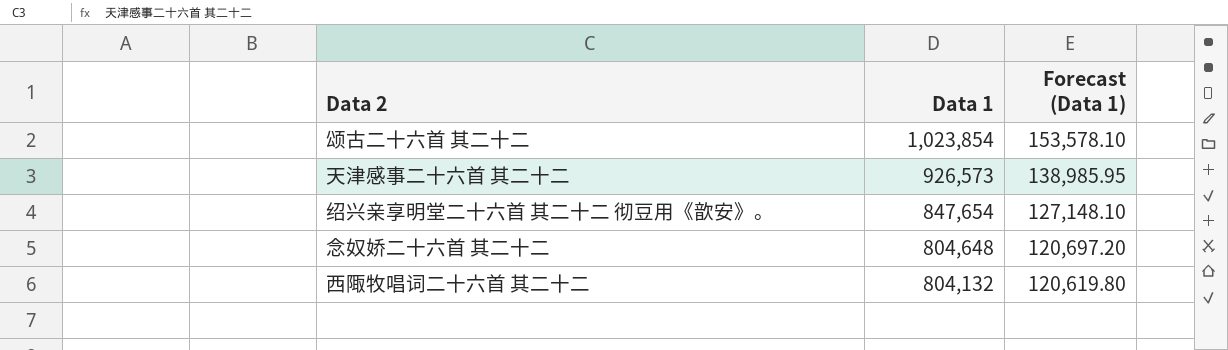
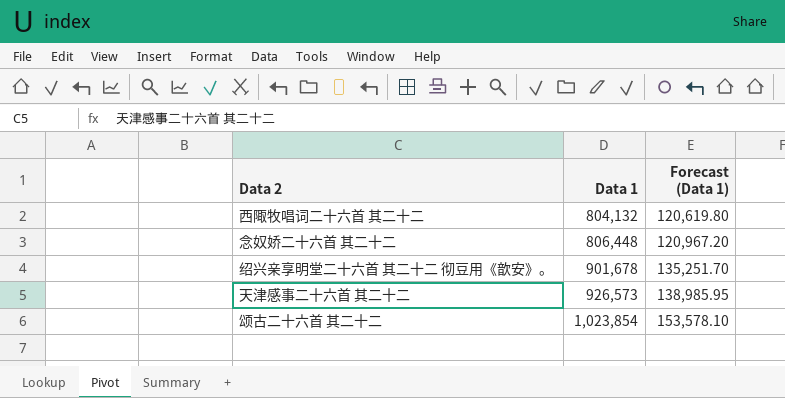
row order: Data 1 descending -> Data 1 ascending
念奴娇二十六首 其二十二 | Data 1: 804,648 -> 806,448
念奴娇二十六首 其二十二 | Forecast (Data 1): 120,697.20 -> 120,967.20
绍兴亲享明堂二十六首 其二十二 彻豆用《歆安》。 | Data 1: 847,654 -> 901,678
绍兴亲享明堂二十六首 其二十二 彻豆用《歆安》。 | Forecast (Data 1): 127,148.10 -> 135,251.70

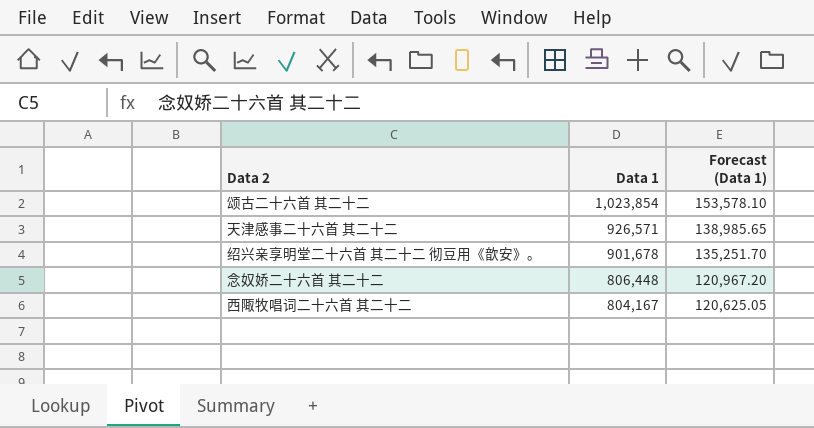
row order: Data 1 ascending -> Data 1 descending
天津感事二十六首 其二十二 | Data 1: 926,573 -> 926,571
天津感事二十六首 其二十二 | Forecast (Data 1): 138,985.95 -> 138,985.65
西陬牧唱词二十六首 其二十二 | Data 1: 804,132 -> 804,167
西陬牧唱词二十六首 其二十二 | Forecast (Data 1): 120,619.80 -> 120,625.05

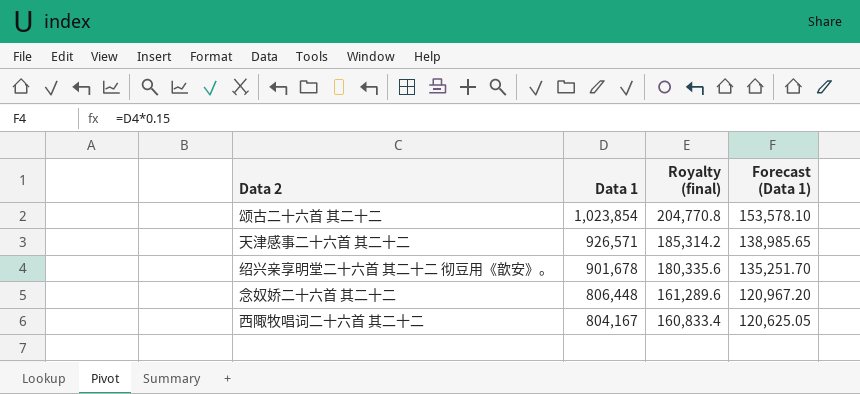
column Royalty (final) | formula: none -> [Data 1] * 0.2

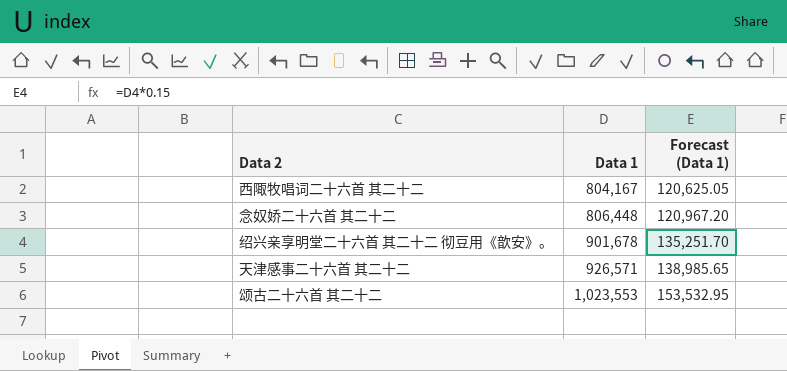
row order: Data 1 descending -> Data 1 ascending
column Royalty (final) | formula: [Data 1] * 0.2 -> none
颂古二十六首 其二十二 | Data 1: 1,023,854 -> 1,023,553
颂古二十六首 其二十二 | Forecast (Data 1): 153,578.10 -> 153,532.95

